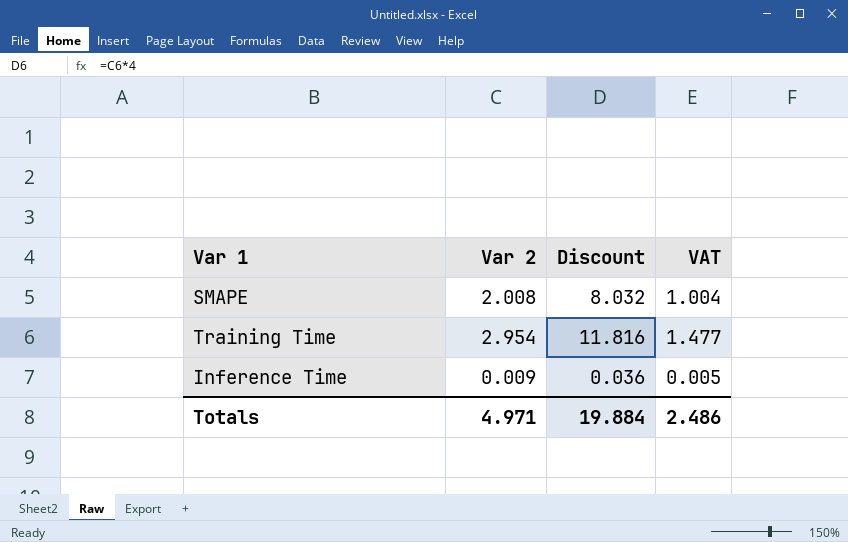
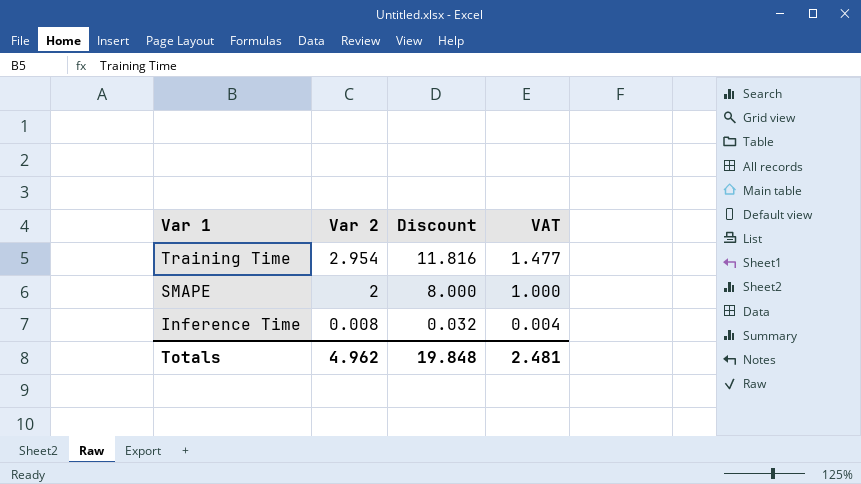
row order: none -> Var 1 descending
SMAPE | Var 2: 2.008 -> 2
SMAPE | Discount: 8.032 -> 8.000
SMAPE | VAT: 1.004 -> 1.000
Inference Time | Var 2: 0.009 -> 0.008
Inference Time | Discount: 0.036 -> 0.032
Inference Time | VAT: 0.005 -> 0.004
Totals | Var 2: 4.971 -> 4.962
Totals | Discount: 19.884 -> 19.848
Totals | VAT: 2.486 -> 2.481

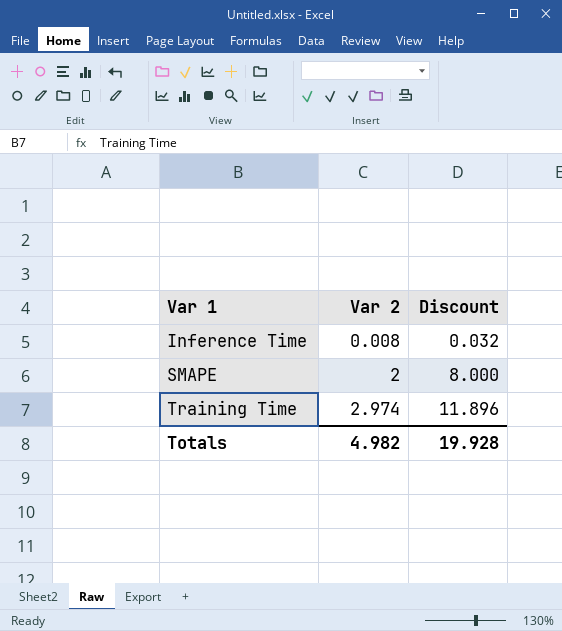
row order: Var 1 descending -> Var 1 ascending
column VAT | formula: [Var 2] * 0.5 -> none
Training Time | Var 2: 2.954 -> 2.974
Training Time | Discount: 11.816 -> 11.896
Totals | Var 2: 4.962 -> 4.982
Totals | Discount: 19.848 -> 19.928

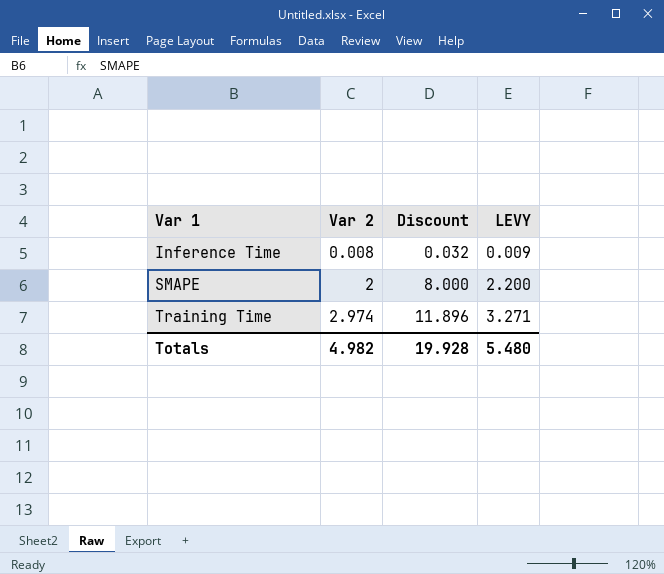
column LEVY | formula: none -> [Var 2] * 1.1

